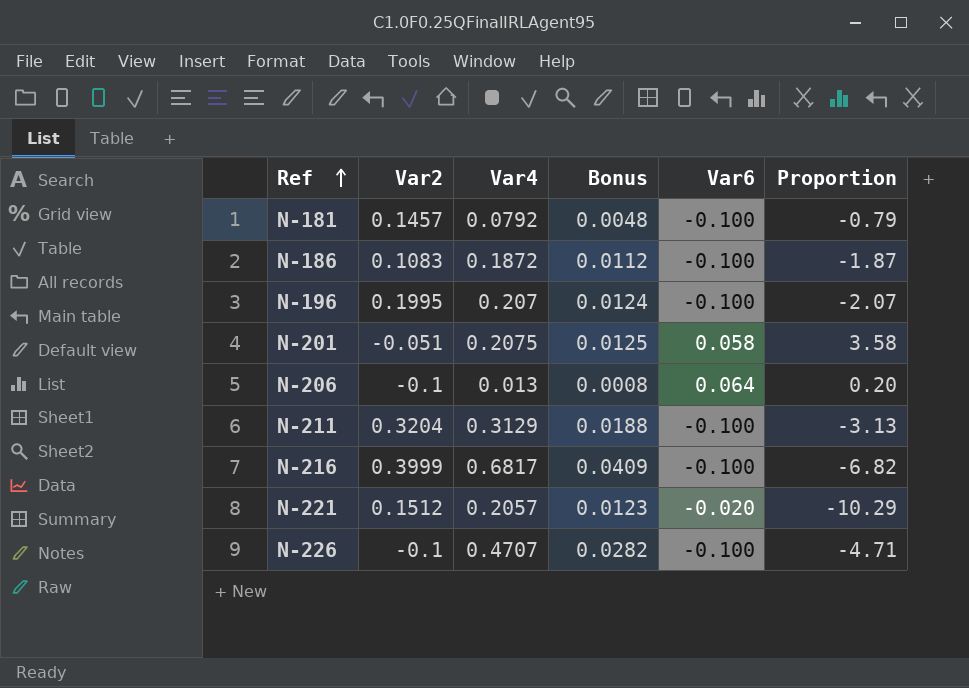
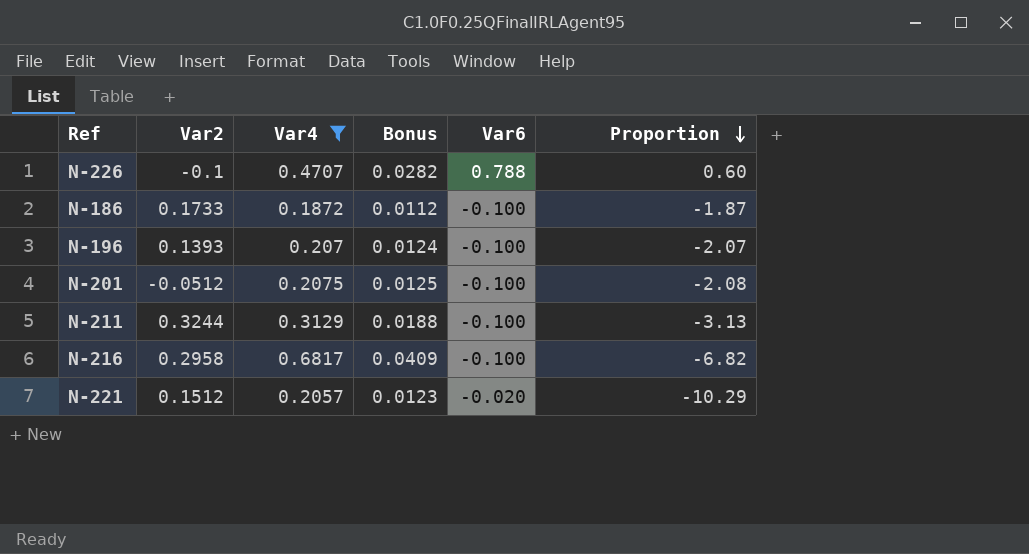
filter: none -> Var4 >= 0.1872
row order: Ref ascending -> Proportion descending
N-226 | Var6: -0.100 -> 0.788
N-226 | Proportion: -4.71 -> 0.60
N-186 | Var2: 0.1083 -> 0.1733
N-196 | Var2: 0.1995 -> 0.1393
N-201 | Var2: -0.051 -> -0.0512
N-201 | Var6: 0.058 -> -0.100
N-201 | Proportion: 3.58 -> -2.08
N-211 | Var2: 0.3204 -> 0.3244
N-216 | Var2: 0.3999 -> 0.2958

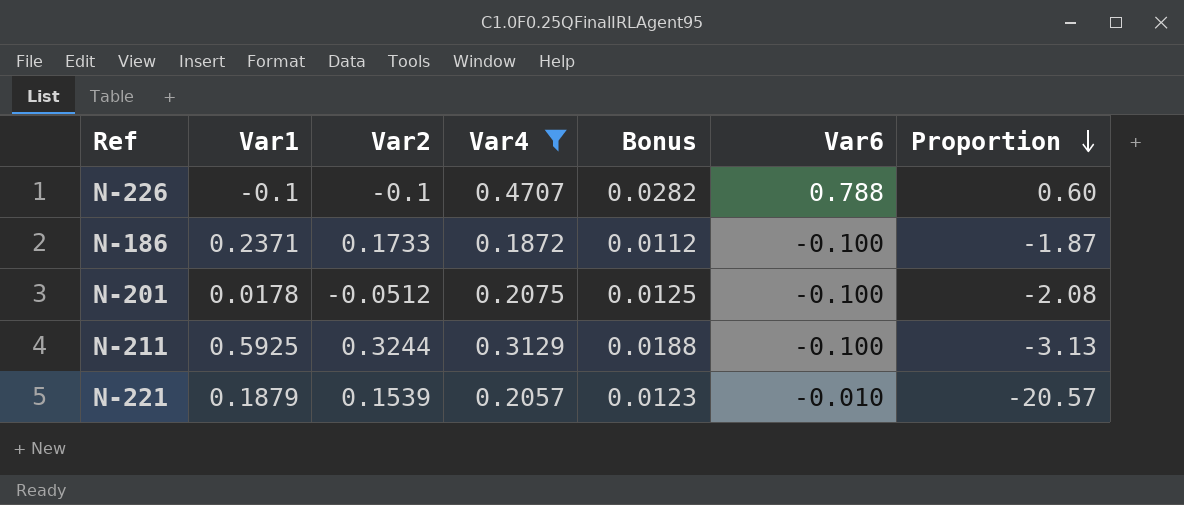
column Var1 | position: none -> 2
row N-196: 0.1393 | 0.207 | 0.0124 | -0.100 | -2.07 -> none
row N-216: 0.2958 | 0.6817 | 0.0409 | -0.100 | -6.82 -> none
N-221 | Var2: 0.1512 -> 0.1539
N-221 | Var6: -0.020 -> -0.010
N-221 | Proportion: -10.29 -> -20.57

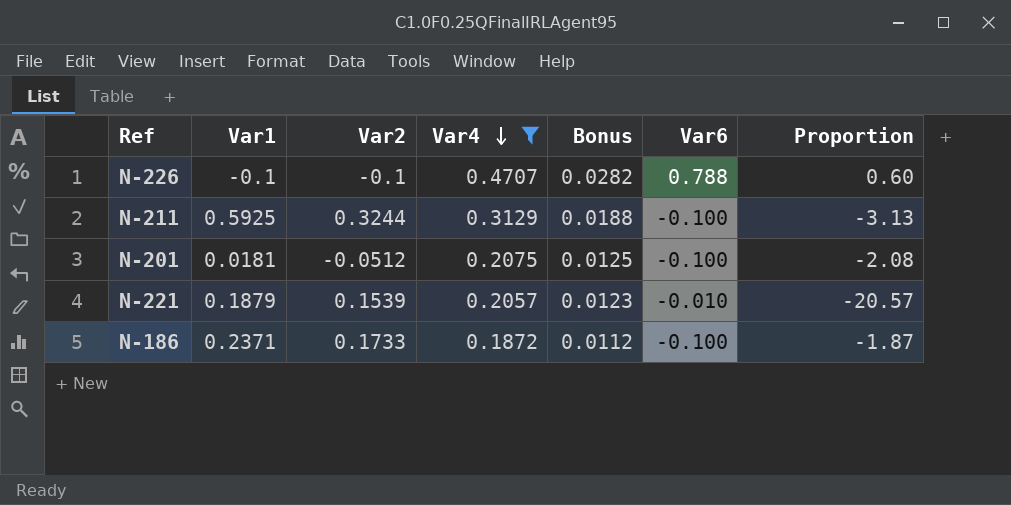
row order: Proportion descending -> Var4 descending
N-201 | Var1: 0.0178 -> 0.0181

